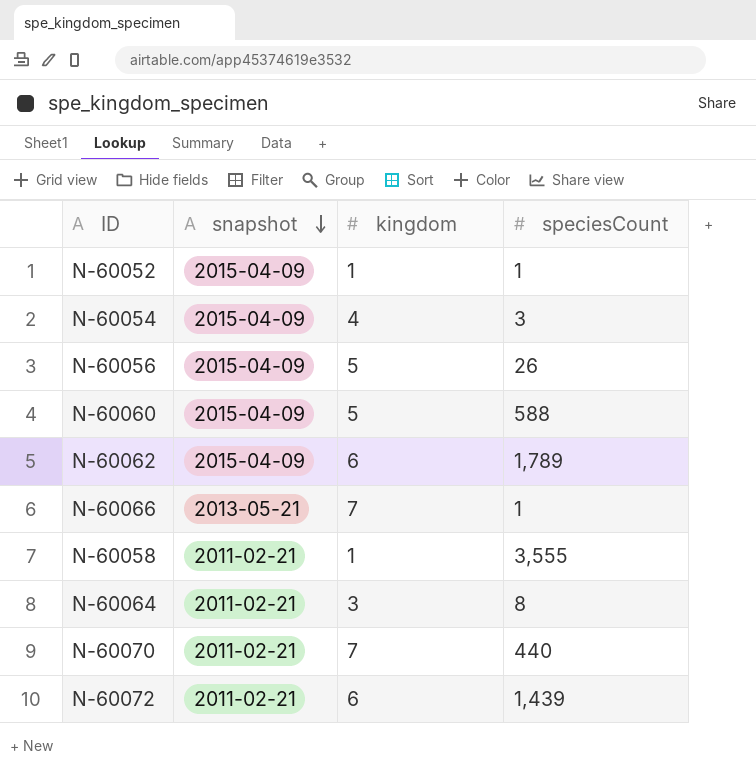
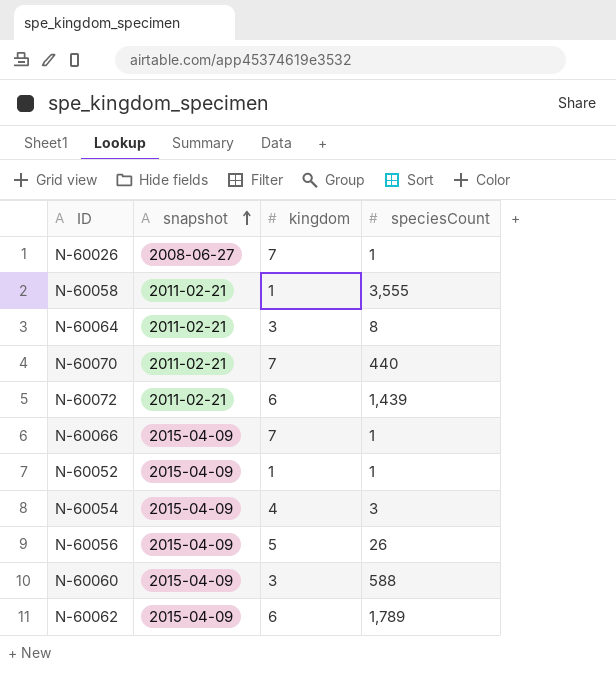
row order: snapshot descending -> snapshot ascending
row N-60026: none -> 2008-06-27 | 7 | 1
N-60066 | snapshot: 2013-05-21 -> 2015-04-09
N-60060 | kingdom: 5 -> 3

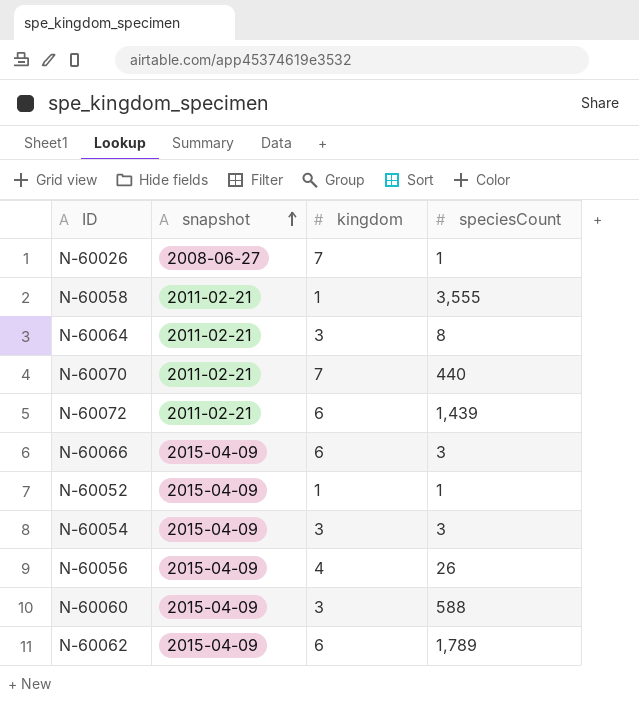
N-60066 | kingdom: 7 -> 6
N-60066 | speciesCount: 1 -> 3
N-60054 | kingdom: 4 -> 3
N-60056 | kingdom: 5 -> 4

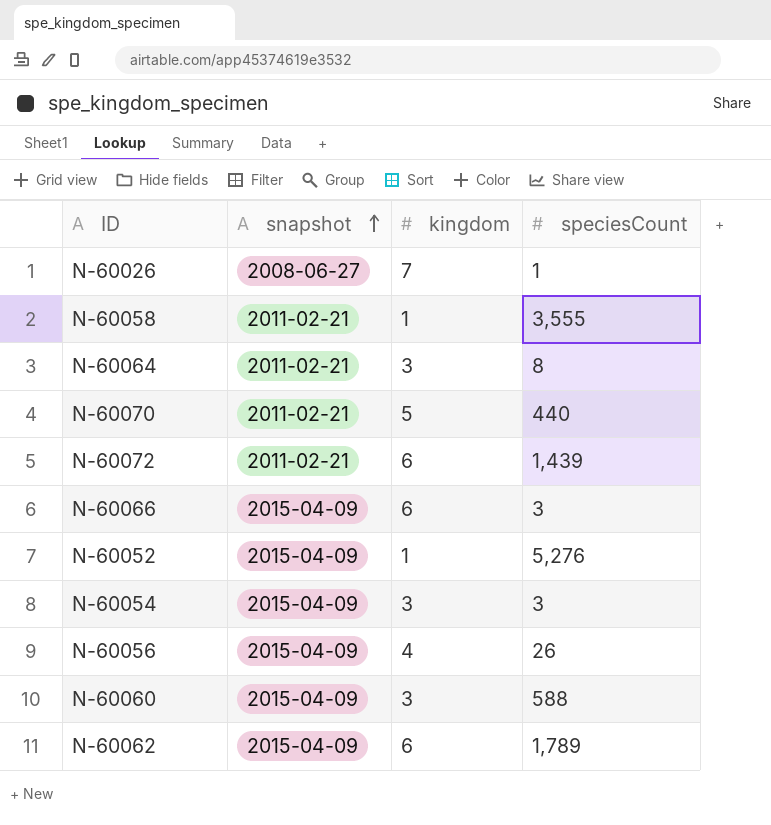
N-60070 | kingdom: 7 -> 5
N-60052 | speciesCount: 1 -> 5,276

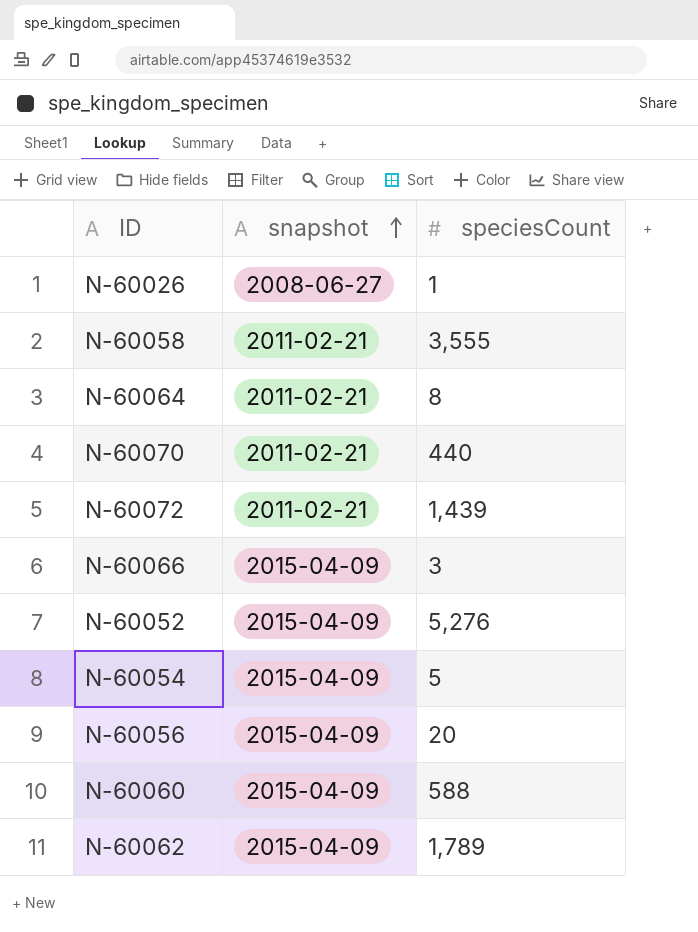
column kingdom | position: 3 -> none
N-60054 | speciesCount: 3 -> 5
N-60056 | speciesCount: 26 -> 20

